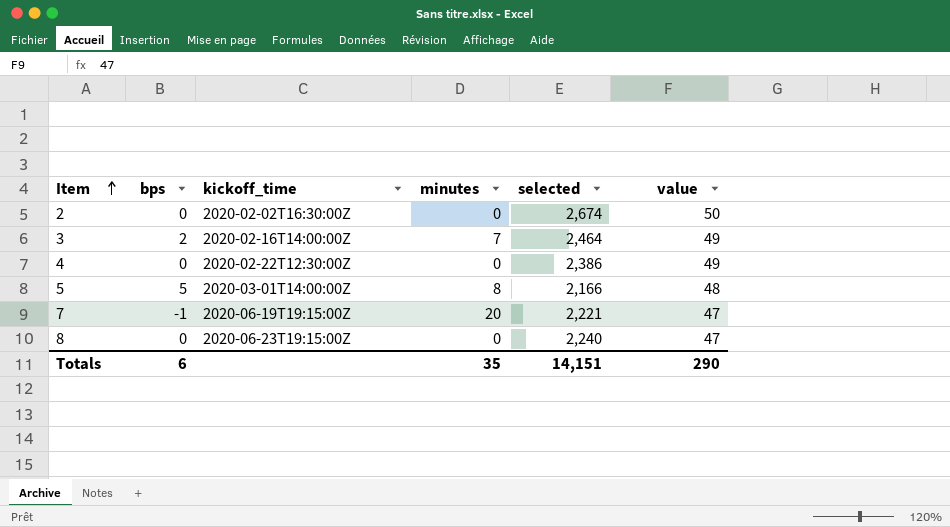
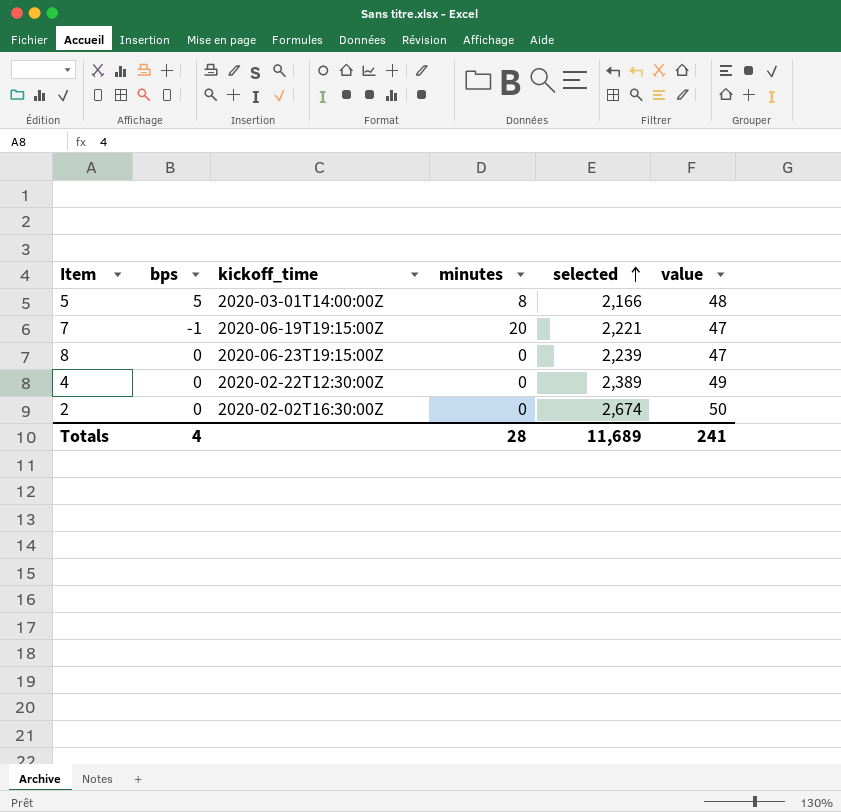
row order: Item ascending -> selected ascending
row 3: 2 | 2020-02-16T14:00:00Z | 7 | 2,464 | 49 -> none
8 | selected: 2,240 -> 2,239
4 | selected: 2,386 -> 2,389
Totals | bps: 6 -> 4
Totals | minutes: 35 -> 28
Totals | selected: 14,151 -> 11,689
Totals | value: 290 -> 241

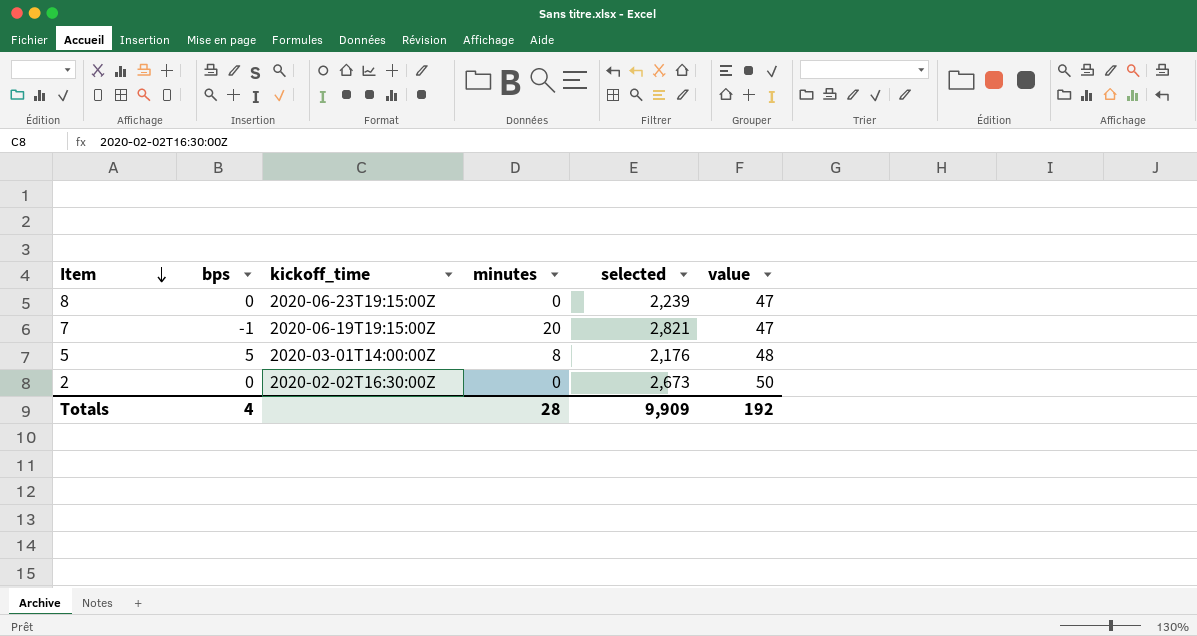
row order: selected ascending -> Item descending
row 4: 0 | 2020-02-22T12:30:00Z | 0 | 2,389 | 49 -> none
7 | selected: 2,221 -> 2,821
5 | selected: 2,166 -> 2,176
2 | selected: 2,674 -> 2,673
Totals | selected: 11,689 -> 9,909
Totals | value: 241 -> 192

